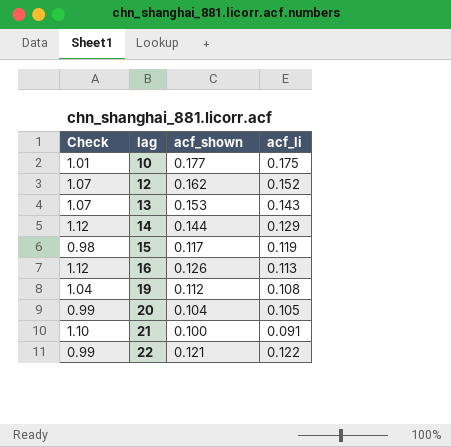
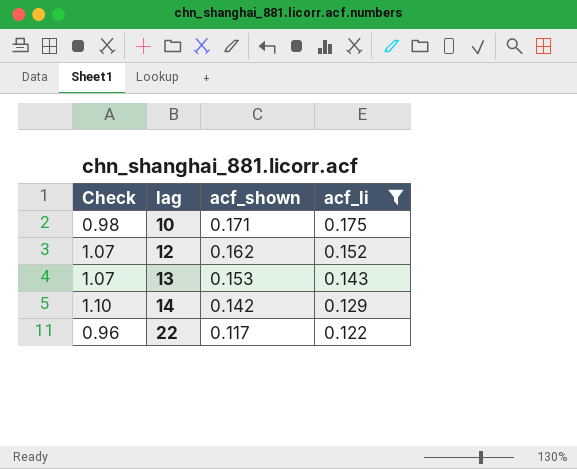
filter: none -> acf_li >= 0.122
10 | Check: 1.01 -> 0.98
10 | acf_shown: 0.177 -> 0.171
14 | Check: 1.12 -> 1.10
14 | acf_shown: 0.144 -> 0.142
22 | Check: 0.99 -> 0.96
22 | acf_shown: 0.121 -> 0.117

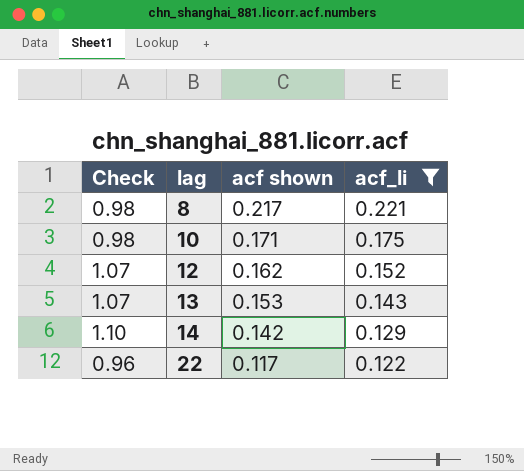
column name: acf_shown -> acf shown
row 8: none -> 0.98 | 0.217 | 0.221

